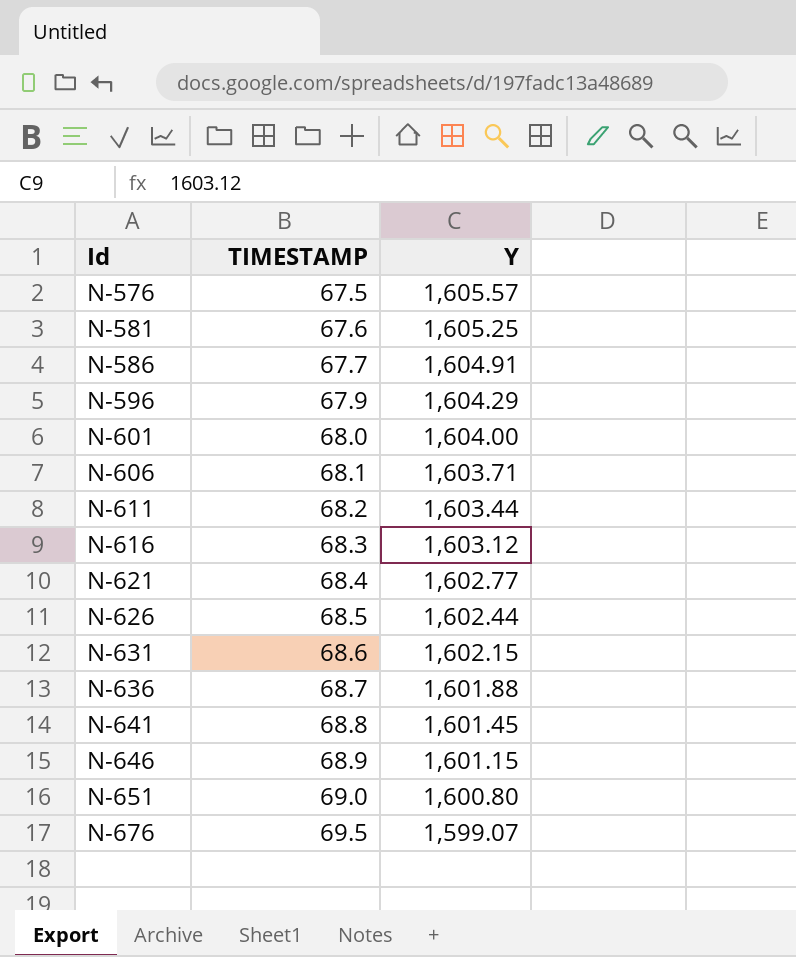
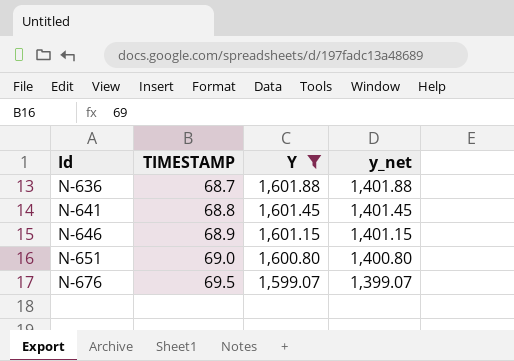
filter: none -> Y <= 1,601.88
column y_net | formula: none -> [Y] - 200

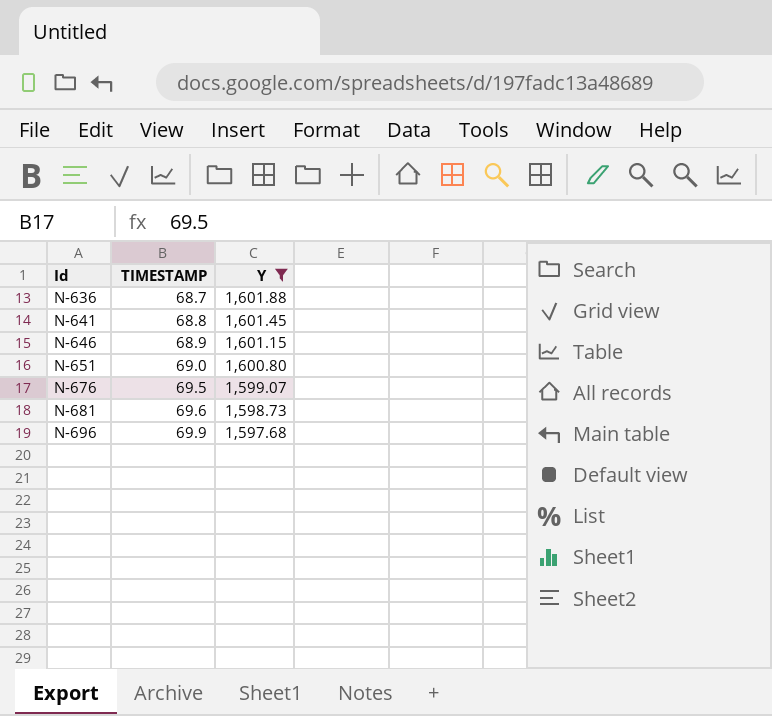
column y_net | formula: [Y] - 200 -> none
row N-681: none -> 69.6 | 1,598.73
row N-696: none -> 69.9 | 1,597.68

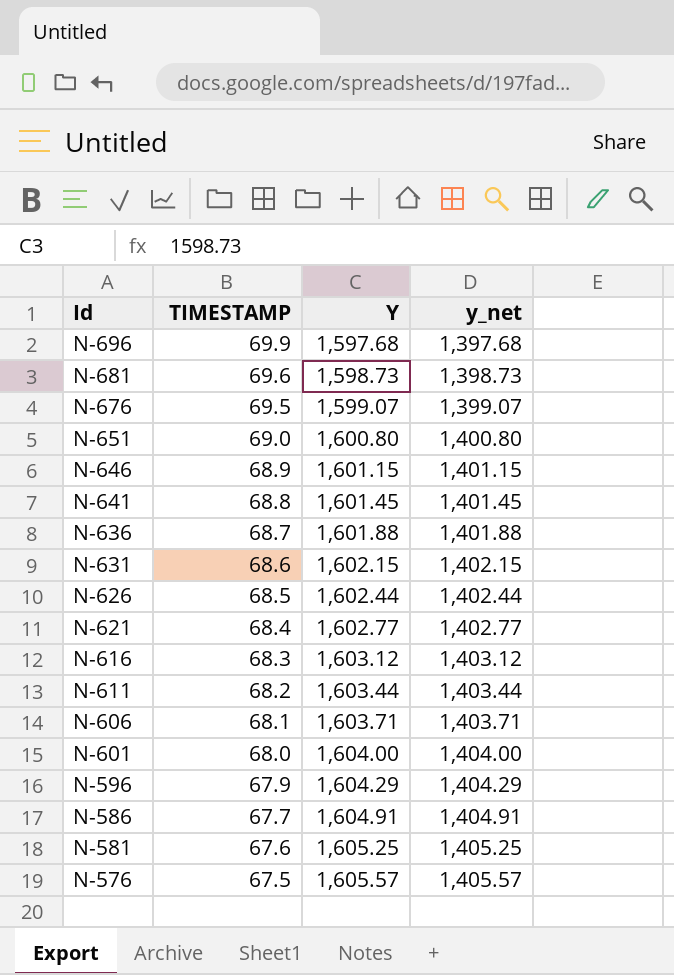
filter: Y <= 1,601.88 -> none
row order: Id ascending -> Id descending
column y_net | formula: none -> [Y] - 200

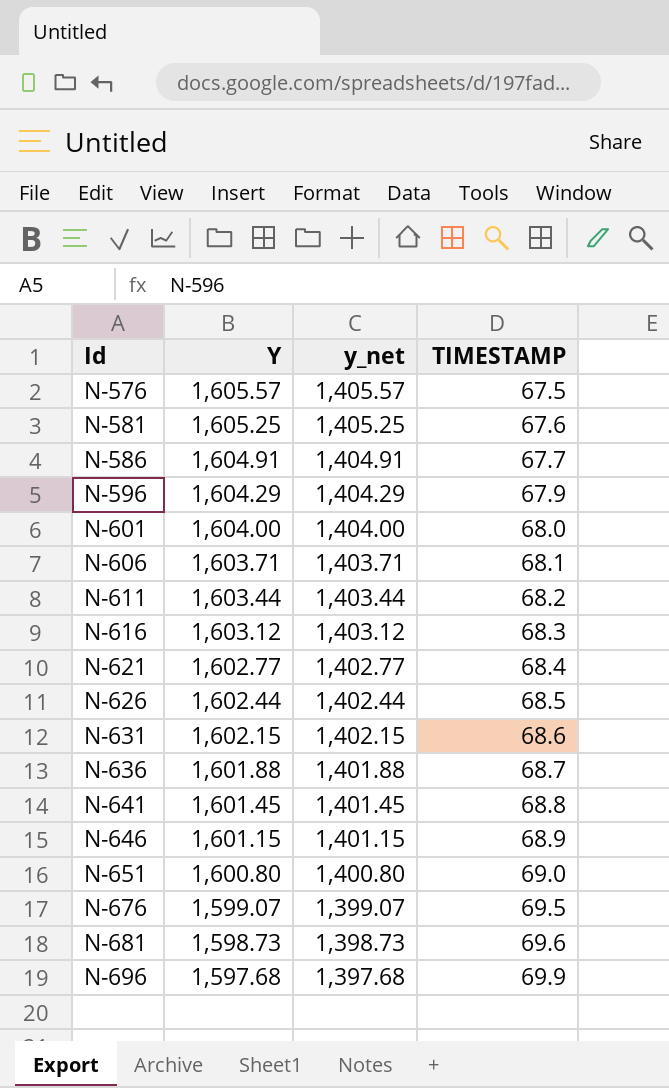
row order: Id descending -> Id ascending
column TIMESTAMP | position: 2 -> 4

